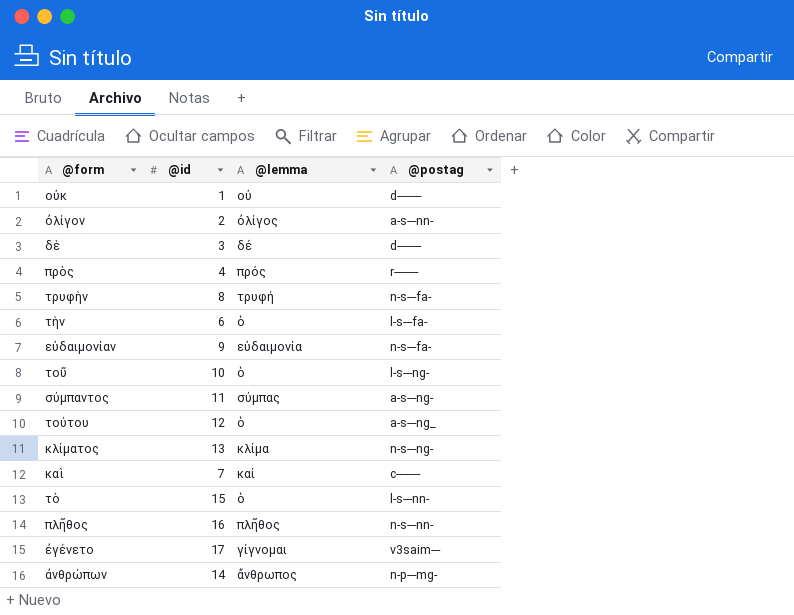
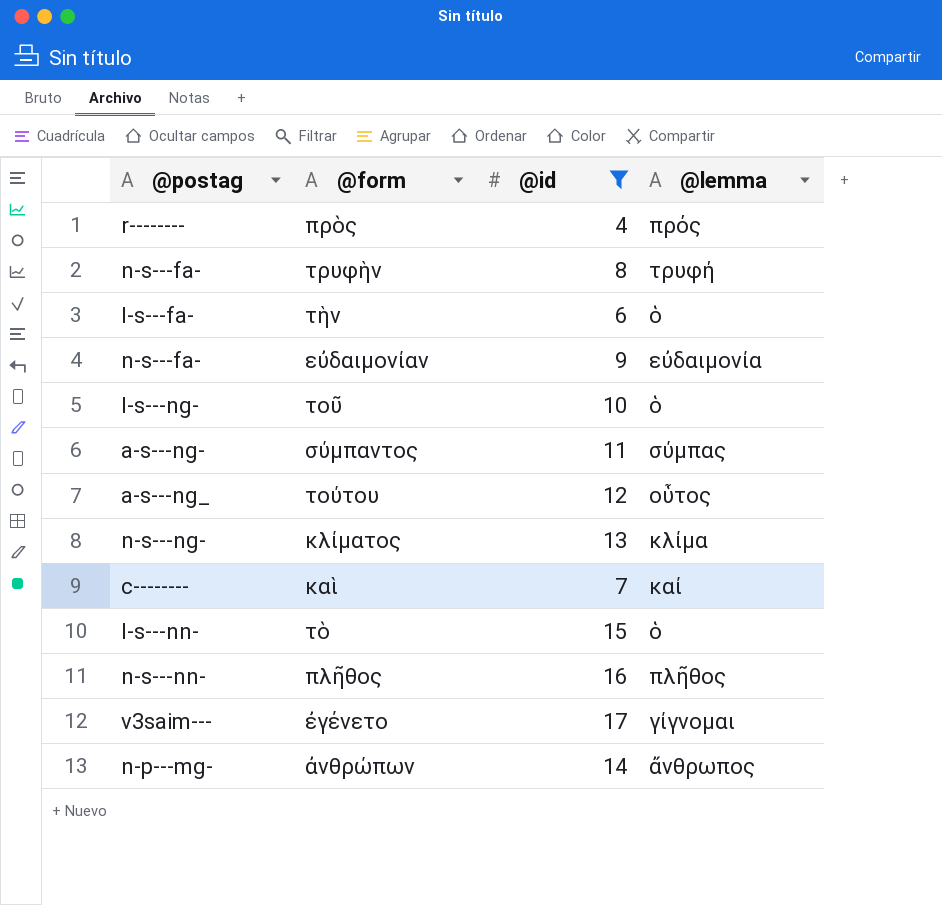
filter: none -> @id >= 4
column @postag | position: 4 -> 1
τούτου | @lemma: ὁ -> οὗτος

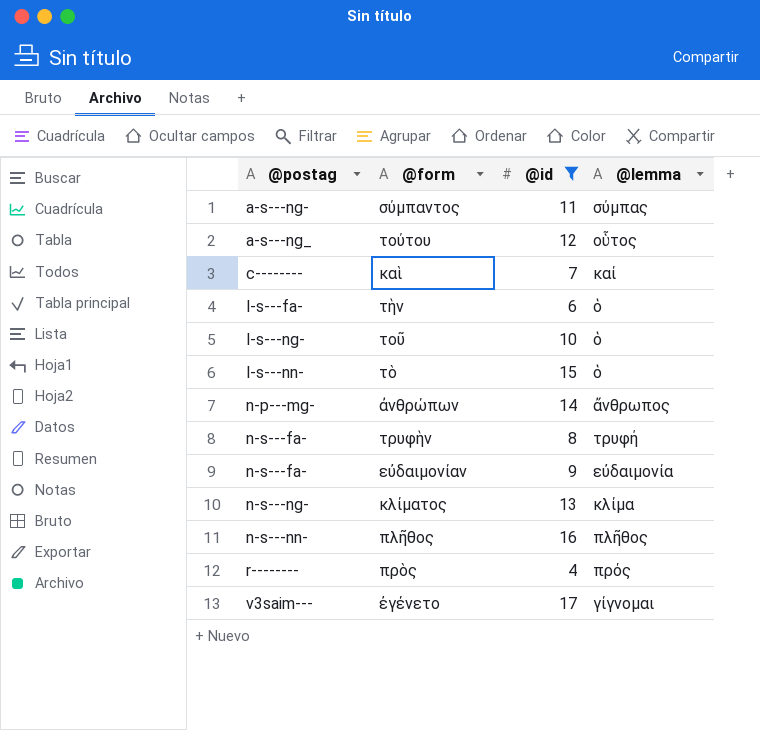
row order: none -> @postag ascending

